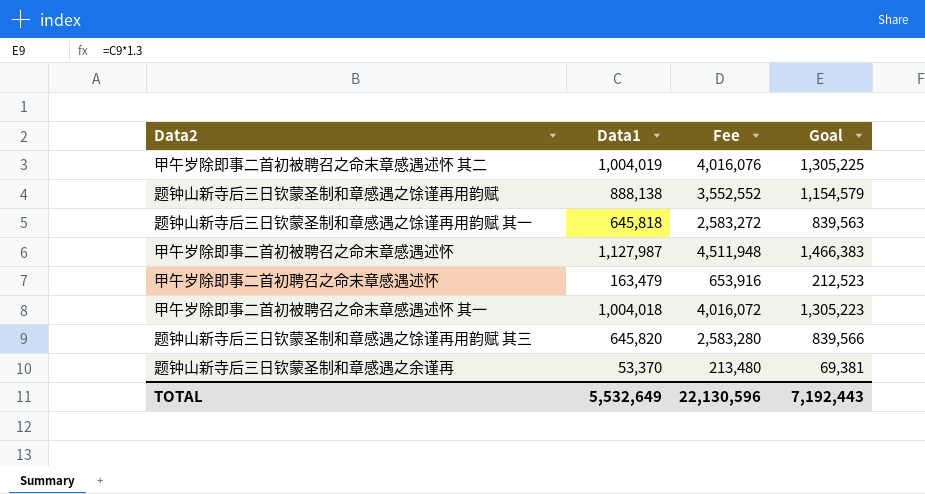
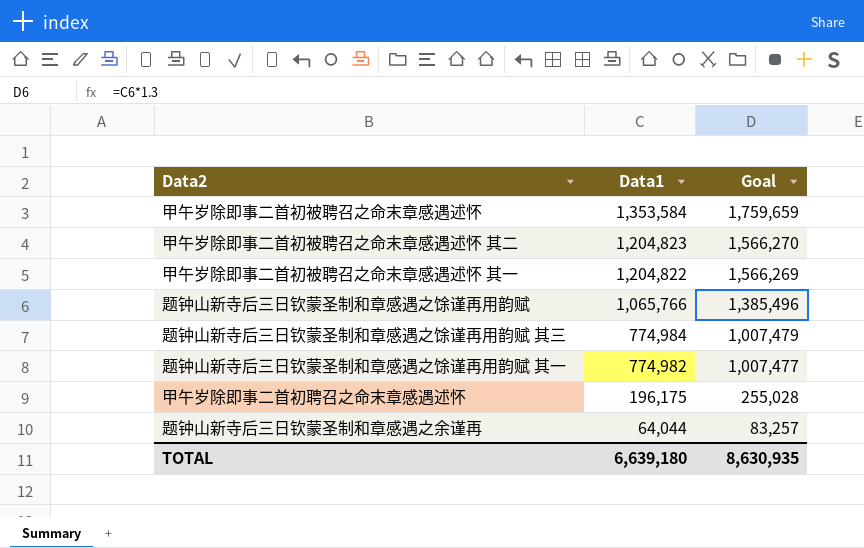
row order: none -> Data1 descending
column Fee | formula: [Data1] * 4 -> none
甲午岁除即事二首初被聘召之命末章感遇述怀 | Data1: 1,127,987 -> 1,353,584
甲午岁除即事二首初被聘召之命末章感遇述怀 | Goal: 1,466,383 -> 1,759,659
甲午岁除即事二首初被聘召之命末章感遇述怀 其二 | Data1: 1,004,019 -> 1,204,823
甲午岁除即事二首初被聘召之命末章感遇述怀 其二 | Goal: 1,305,225 -> 1,566,270
甲午岁除即事二首初被聘召之命末章感遇述怀 其一 | Data1: 1,004,018 -> 1,204,822
甲午岁除即事二首初被聘召之命末章感遇述怀 其一 | Goal: 1,305,223 -> 1,566,269
题钟山新寺后三日钦蒙圣制和章感遇之馀谨再用韵赋 | Data1: 888,138 -> 1,065,766
题钟山新寺后三日钦蒙圣制和章感遇之馀谨再用韵赋 | Goal: 1,154,579 -> 1,385,496
题钟山新寺后三日钦蒙圣制和章感遇之馀谨再用韵赋 其三 | Data1: 645,820 -> 774,984
题钟山新寺后三日钦蒙圣制和章感遇之馀谨再用韵赋 其三 | Goal: 839,566 -> 1,007,479
题钟山新寺后三日钦蒙圣制和章感遇之馀谨再用韵赋 其一 | Data1: 645,818 -> 774,982
题钟山新寺后三日钦蒙圣制和章感遇之馀谨再用韵赋 其一 | Goal: 839,563 -> 1,007,477
甲午岁除即事二首初聘召之命末章感遇述怀 | Data1: 163,479 -> 196,175
甲午岁除即事二首初聘召之命末章感遇述怀 | Goal: 212,523 -> 255,028
题钟山新寺后三日钦蒙圣制和章感遇之余谨再 | Data1: 53,370 -> 64,044
题钟山新寺后三日钦蒙圣制和章感遇之余谨再 | Goal: 69,381 -> 83,257
TOTAL | Data1: 5,532,649 -> 6,639,180
TOTAL | Goal: 7,192,443 -> 8,630,935

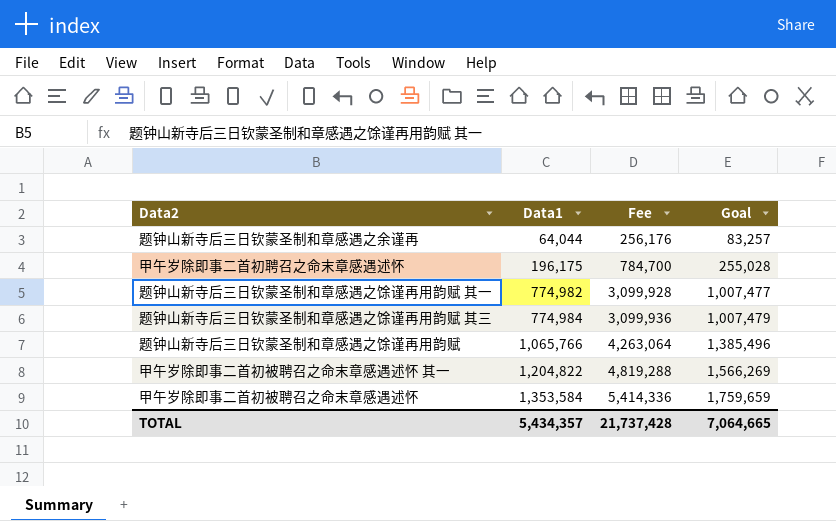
row order: Data1 descending -> Data1 ascending
column Fee | formula: none -> [Data1] * 4
row 甲午岁除即事二首初被聘召之命末章感遇述怀 其二: 1,204,823 | 1,566,270 -> none
TOTAL | Data1: 6,639,180 -> 5,434,357
TOTAL | Goal: 8,630,935 -> 7,064,665

